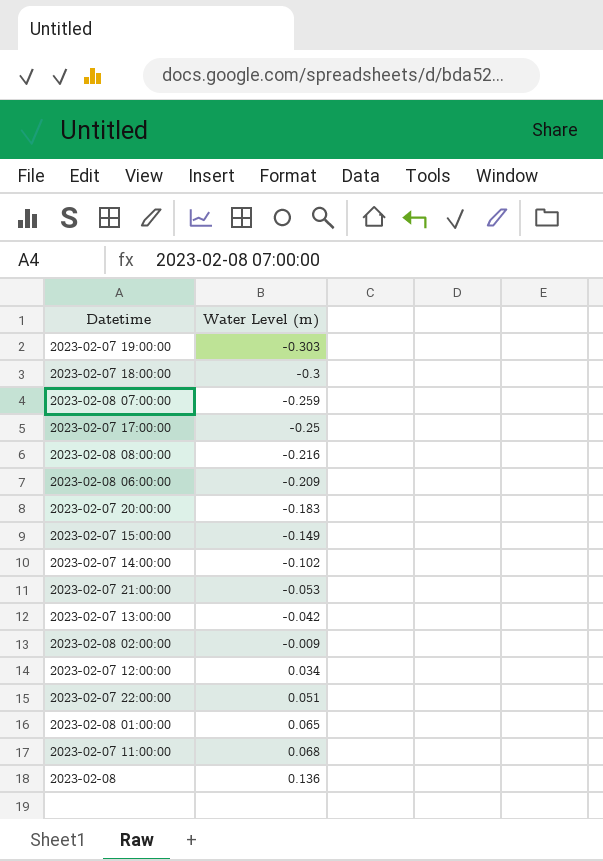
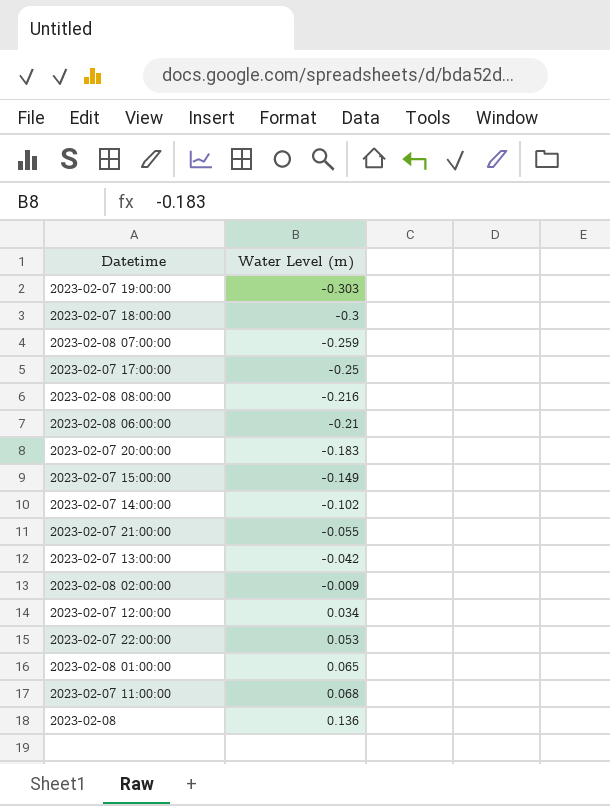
2023-02-08 06:00:00 | Water Level (m): -0.209 -> -0.21
2023-02-07 21:00:00 | Water Level (m): -0.053 -> -0.055
2023-02-07 22:00:00 | Water Level (m): 0.051 -> 0.053

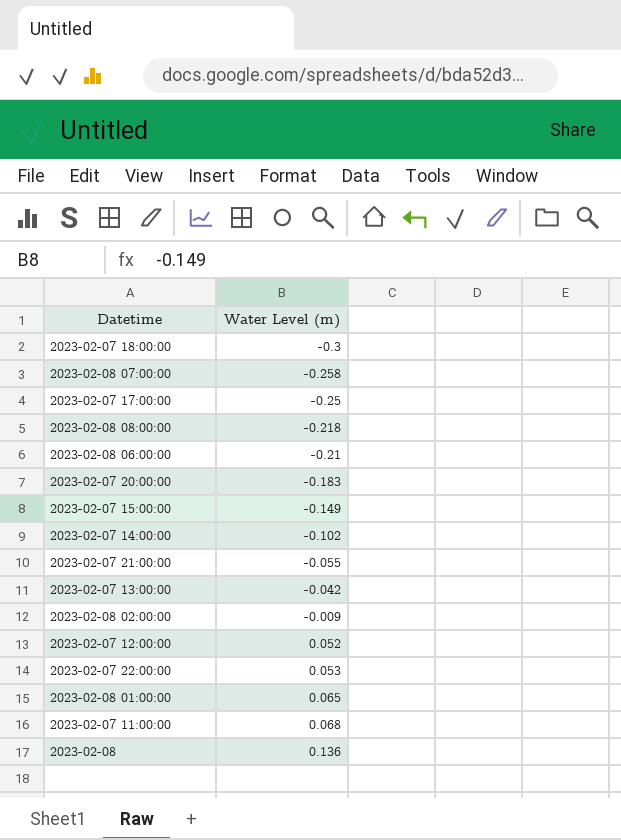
row 2023-02-07 19:00:00: -0.303 -> none
2023-02-08 07:00:00 | Water Level (m): -0.259 -> -0.258
2023-02-08 08:00:00 | Water Level (m): -0.216 -> -0.218
2023-02-07 12:00:00 | Water Level (m): 0.034 -> 0.052

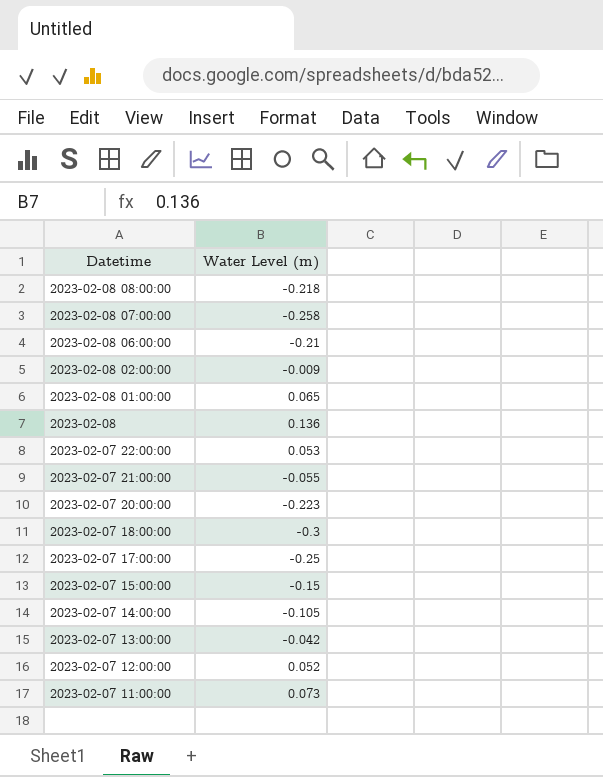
row order: Water Level (m) ascending -> Datetime descending
2023-02-07 20:00:00 | Water Level (m): -0.183 -> -0.223
2023-02-07 15:00:00 | Water Level (m): -0.149 -> -0.15
2023-02-07 14:00:00 | Water Level (m): -0.102 -> -0.105
2023-02-07 11:00:00 | Water Level (m): 0.068 -> 0.073

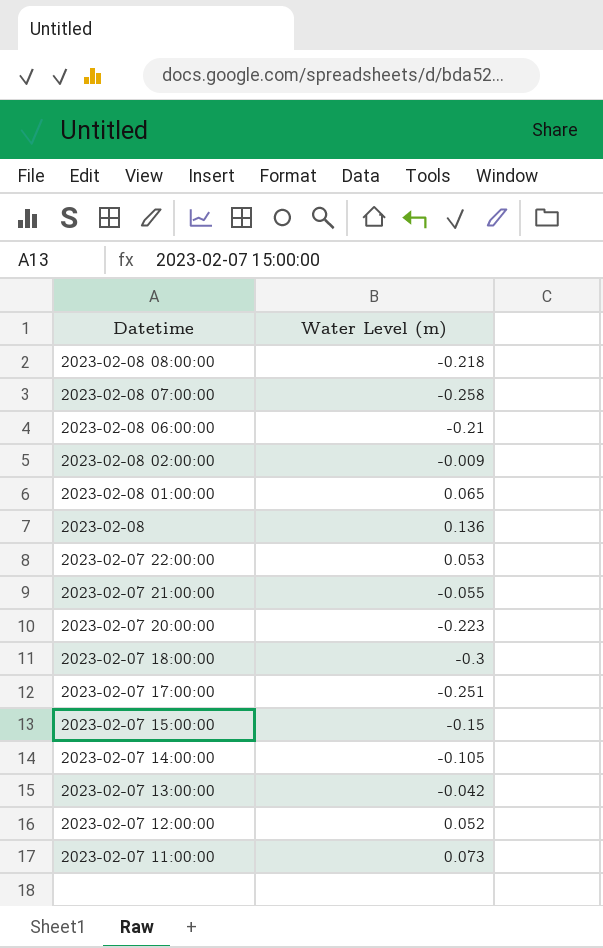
2023-02-07 17:00:00 | Water Level (m): -0.25 -> -0.251

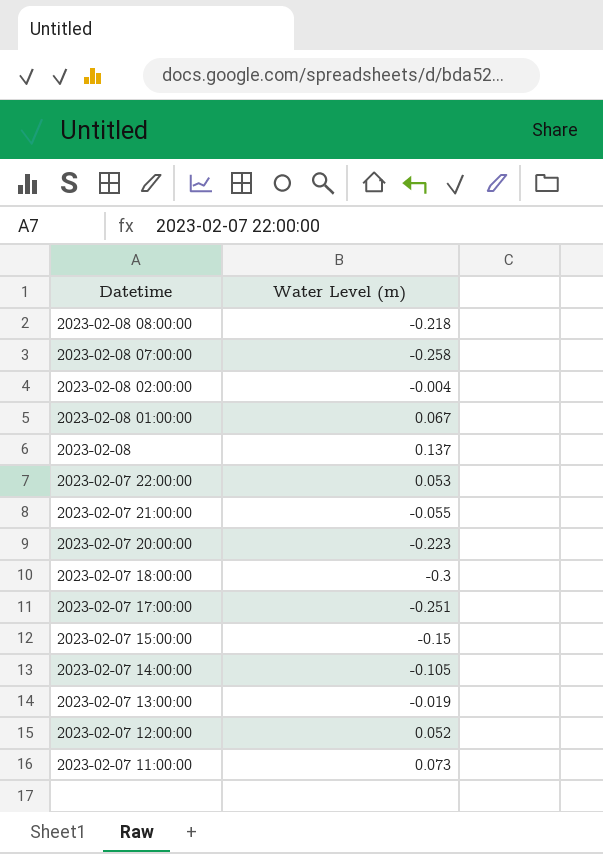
row 2023-02-08 06:00:00: -0.21 -> none
2023-02-08 02:00:00 | Water Level (m): -0.009 -> -0.004
2023-02-08 01:00:00 | Water Level (m): 0.065 -> 0.067
2023-02-08 | Water Level (m): 0.136 -> 0.137
2023-02-07 13:00:00 | Water Level (m): -0.042 -> -0.019

